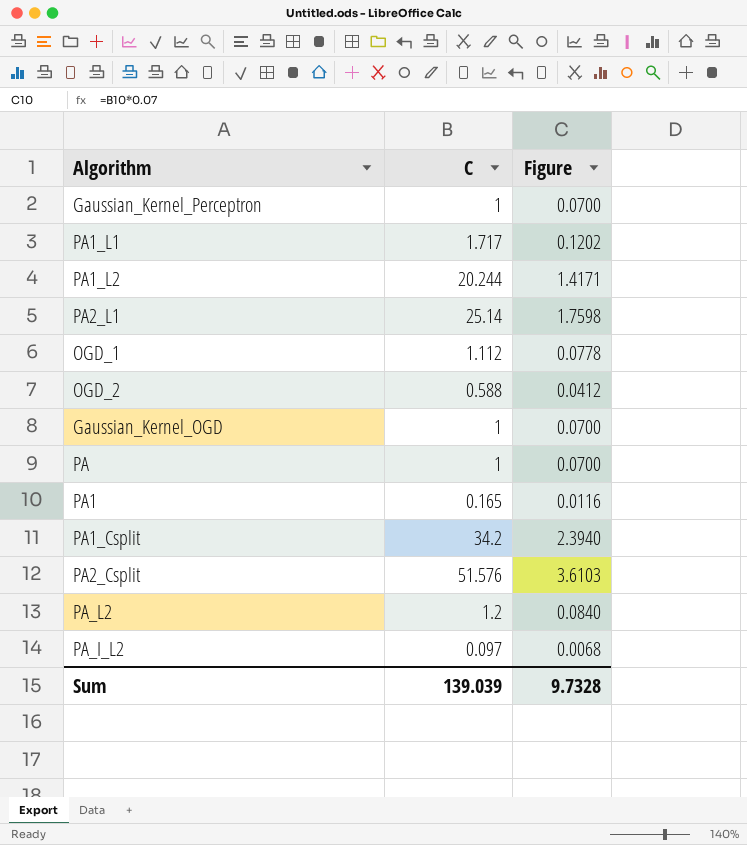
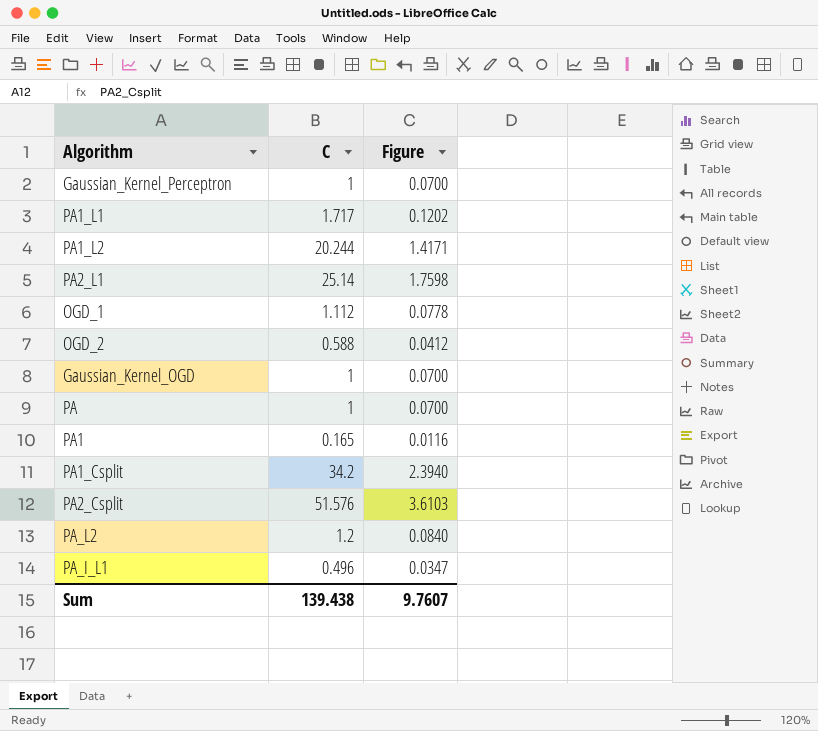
row PA_I_L2: 0.097 | 0.0068 -> none
row PA_I_L1: none -> 0.496 | 0.0347
Sum | C: 139.039 -> 139.438
Sum | Figure: 9.7328 -> 9.7607

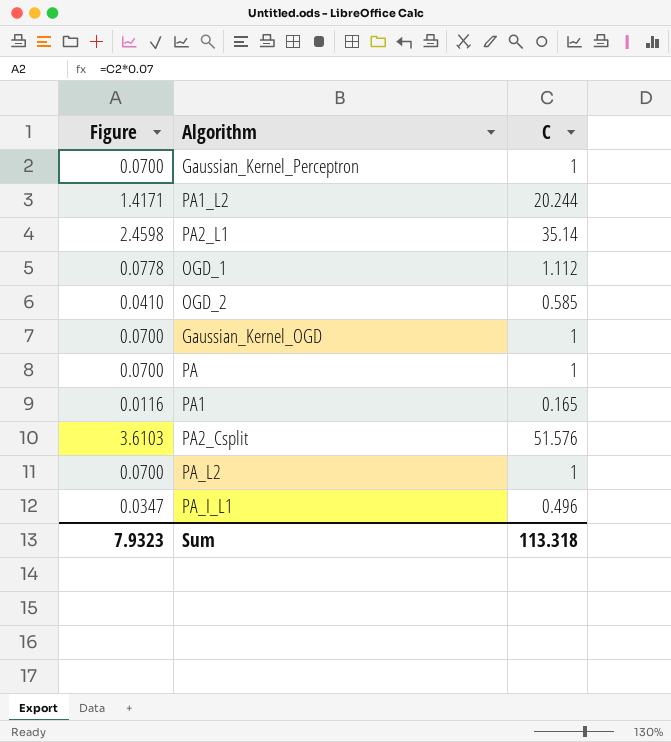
column Figure | position: 3 -> 1
row PA1_L1: 1.717 | 0.1202 -> none
row PA1_Csplit: 34.2 | 2.3940 -> none
PA2_L1 | Figure: 1.7598 -> 2.4598
PA2_L1 | C: 25.14 -> 35.14
OGD_2 | Figure: 0.0412 -> 0.0410
OGD_2 | C: 0.588 -> 0.585
PA_L2 | Figure: 0.0840 -> 0.0700
PA_L2 | C: 1.2 -> 1
Sum | Figure: 9.7607 -> 7.9323
Sum | C: 139.438 -> 113.318

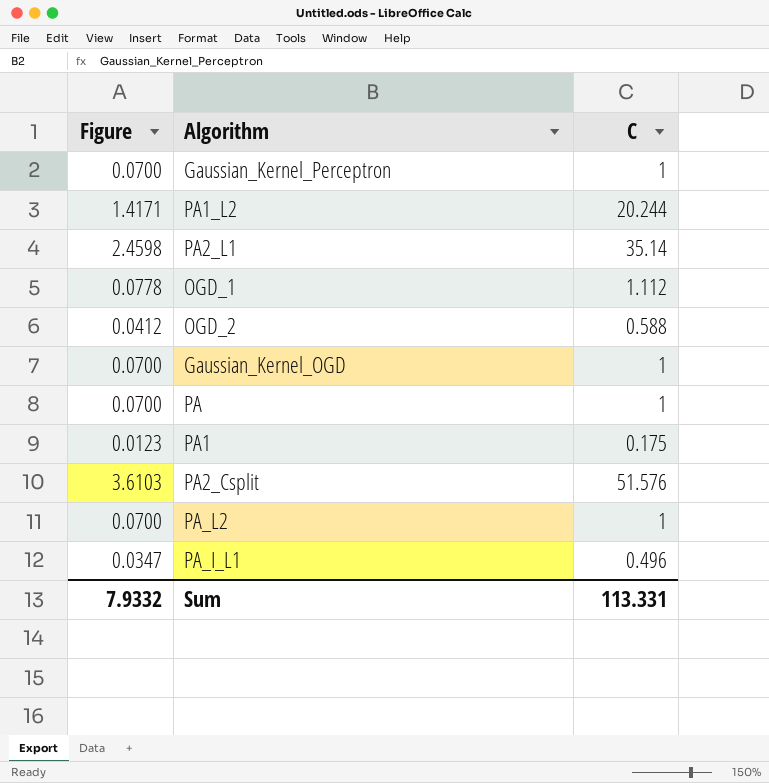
OGD_2 | Figure: 0.0410 -> 0.0412
OGD_2 | C: 0.585 -> 0.588
PA1 | Figure: 0.0116 -> 0.0123
PA1 | C: 0.165 -> 0.175
Sum | Figure: 7.9323 -> 7.9332
Sum | C: 113.318 -> 113.331

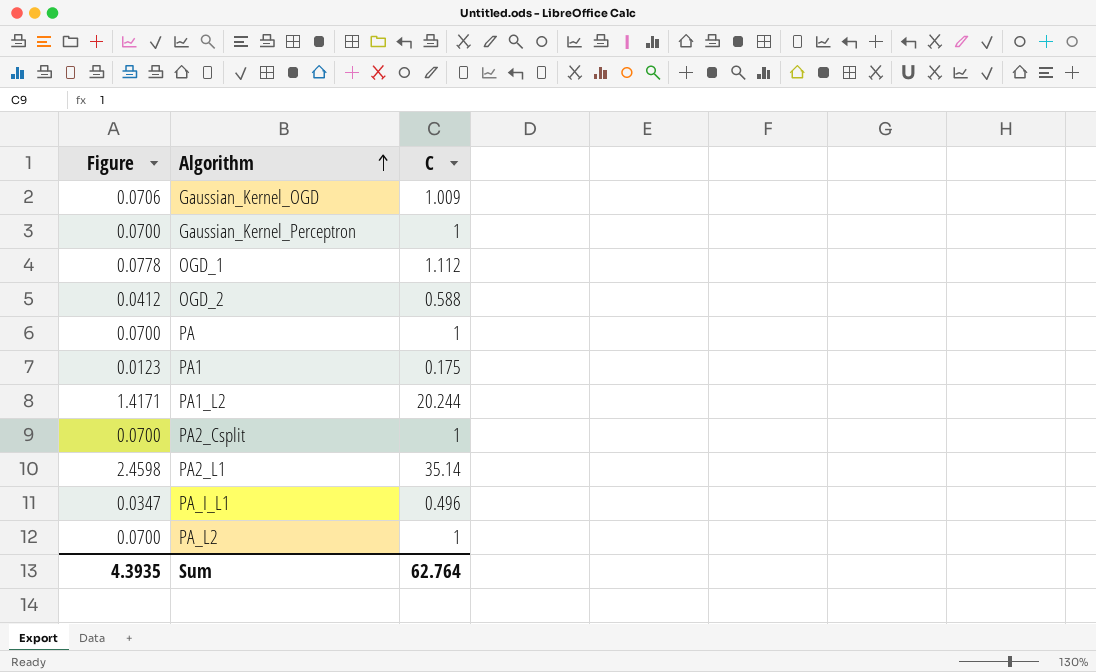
row order: none -> Algorithm ascending
Gaussian_Kernel_OGD | Figure: 0.0700 -> 0.0706
Gaussian_Kernel_OGD | C: 1 -> 1.009
PA2_Csplit | Figure: 3.6103 -> 0.0700
PA2_Csplit | C: 51.576 -> 1
Sum | Figure: 7.9332 -> 4.3935
Sum | C: 113.331 -> 62.764

